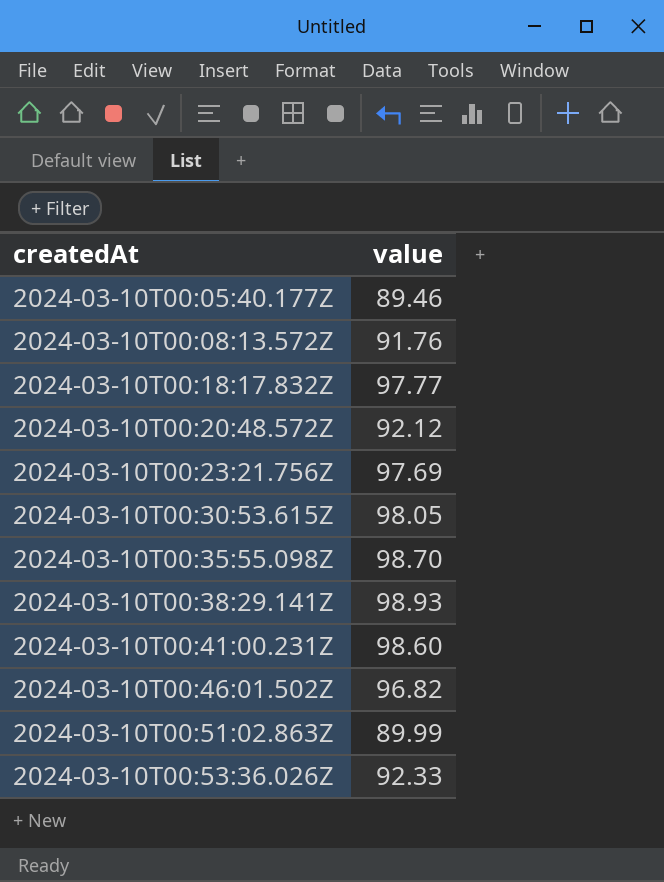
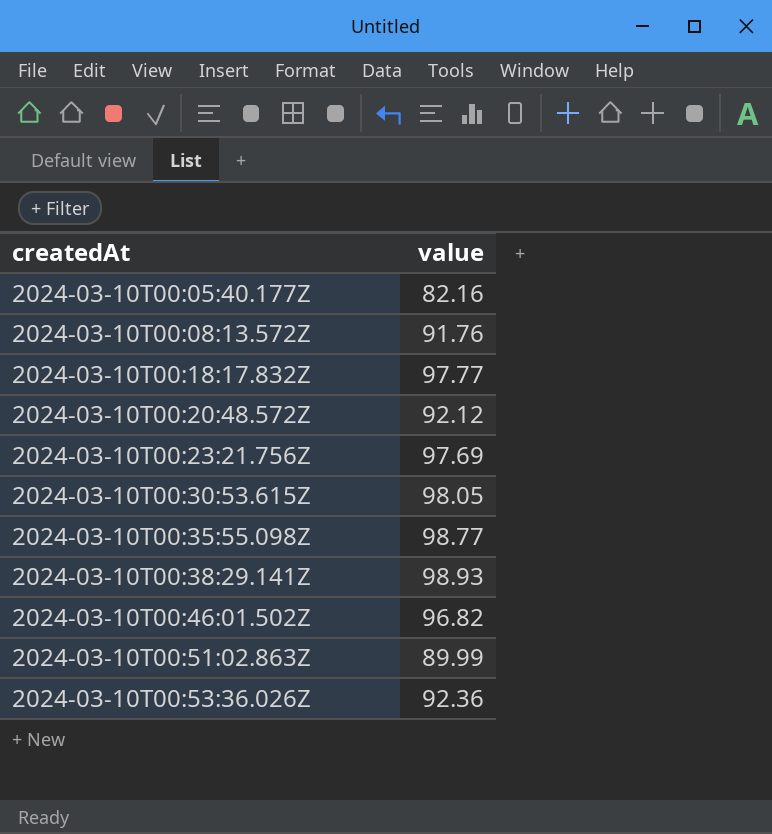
row 2024-03-10T00:41:00.231Z: 98.60 -> none
2024-03-10T00:05:40.177Z | value: 89.46 -> 82.16
2024-03-10T00:35:55.098Z | value: 98.70 -> 98.77
2024-03-10T00:53:36.026Z | value: 92.33 -> 92.36

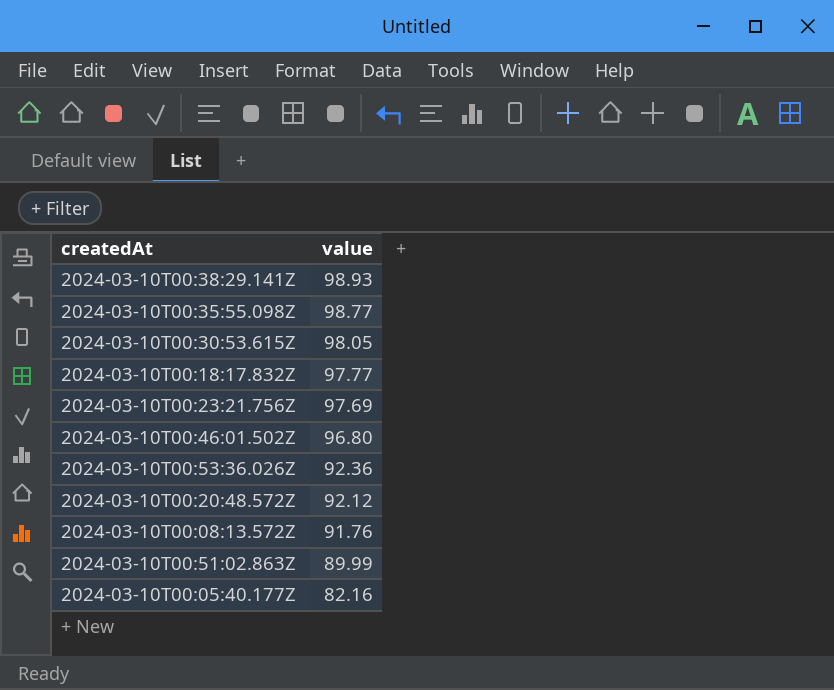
row order: createdAt ascending -> value descending
2024-03-10T00:46:01.502Z | value: 96.82 -> 96.80

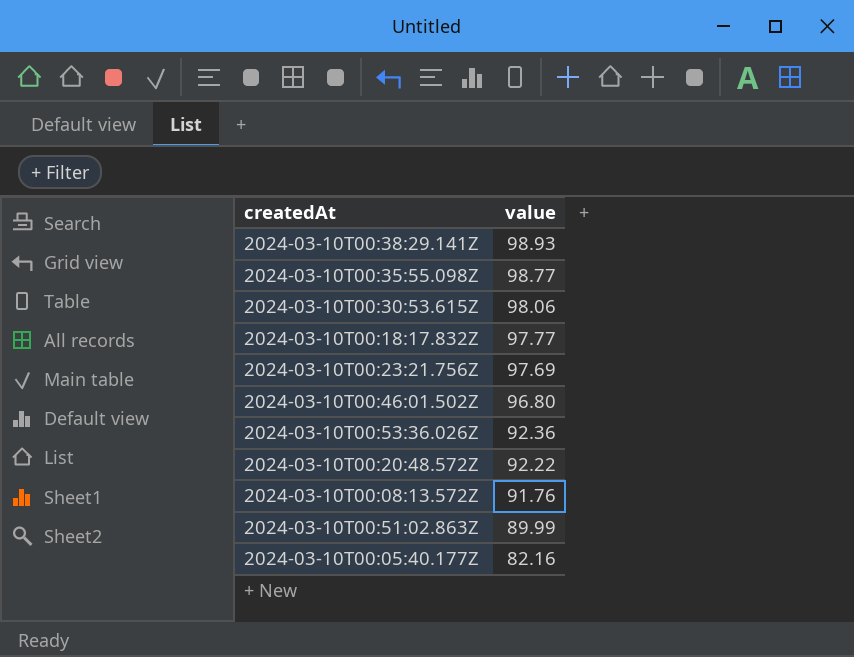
2024-03-10T00:30:53.615Z | value: 98.05 -> 98.06
2024-03-10T00:20:48.572Z | value: 92.12 -> 92.22

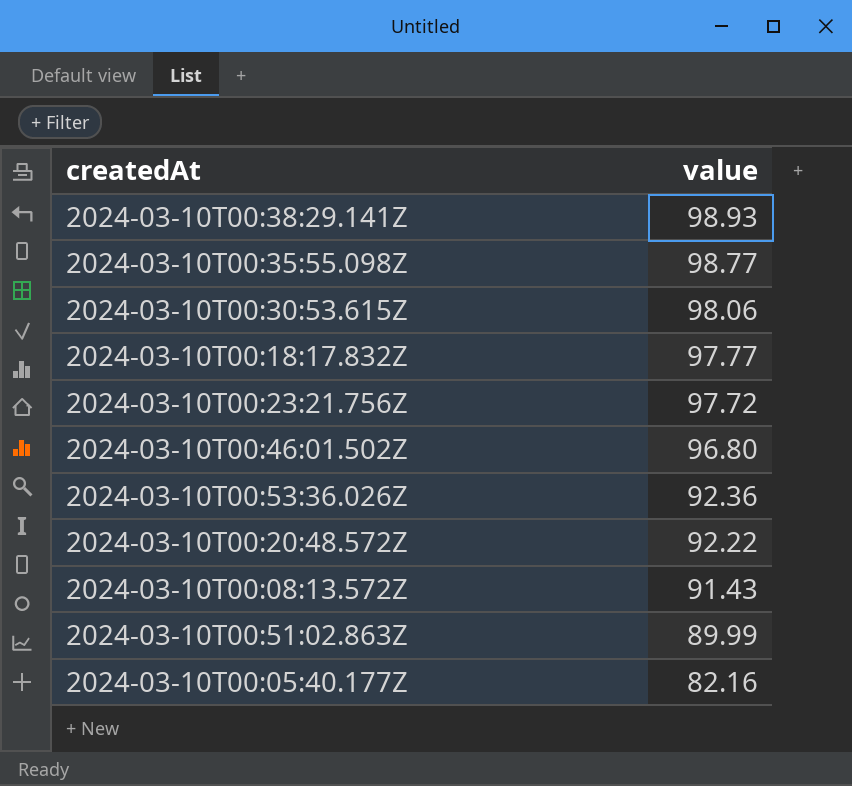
2024-03-10T00:23:21.756Z | value: 97.69 -> 97.72
2024-03-10T00:08:13.572Z | value: 91.76 -> 91.43

